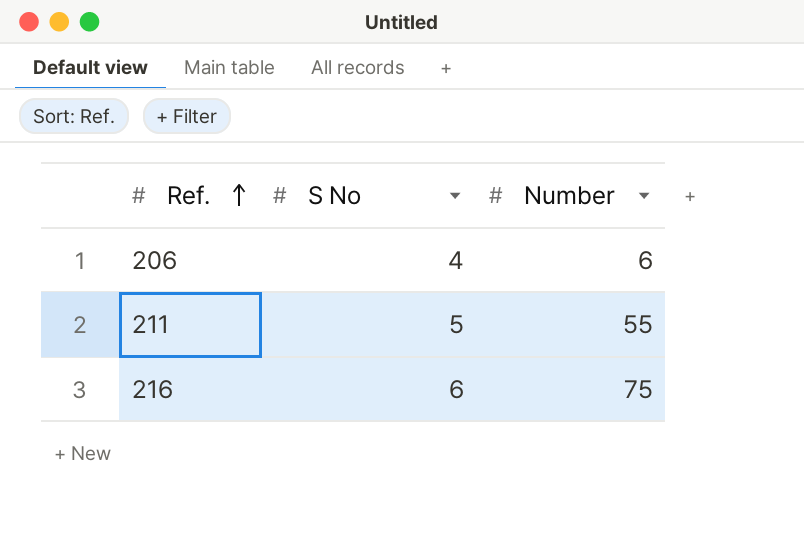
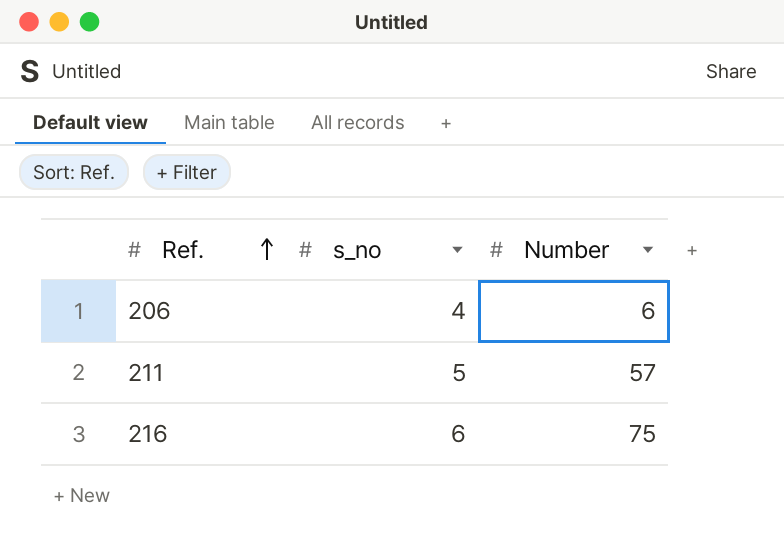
column name: S No -> s_no
211 | Number: 55 -> 57

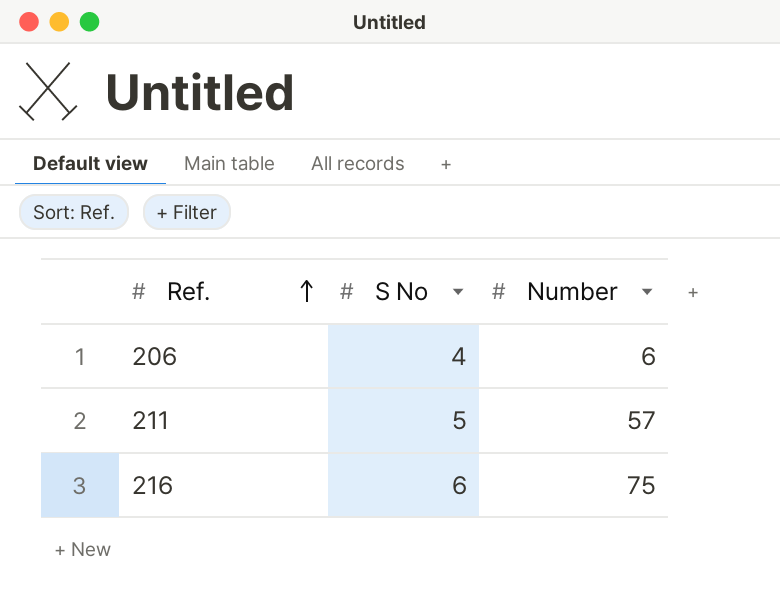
column name: s_no -> S No

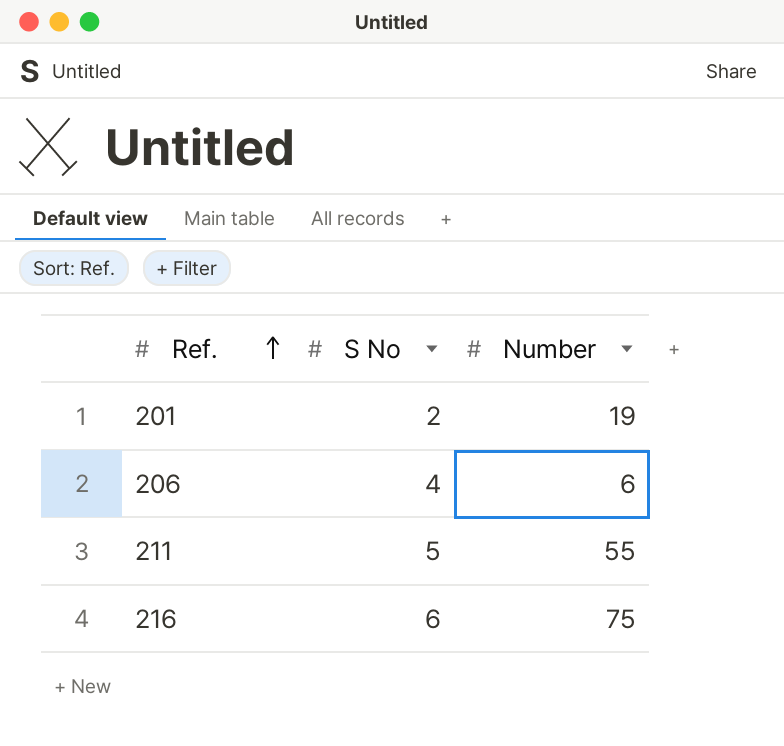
row 201: none -> 2 | 19
211 | Number: 57 -> 55

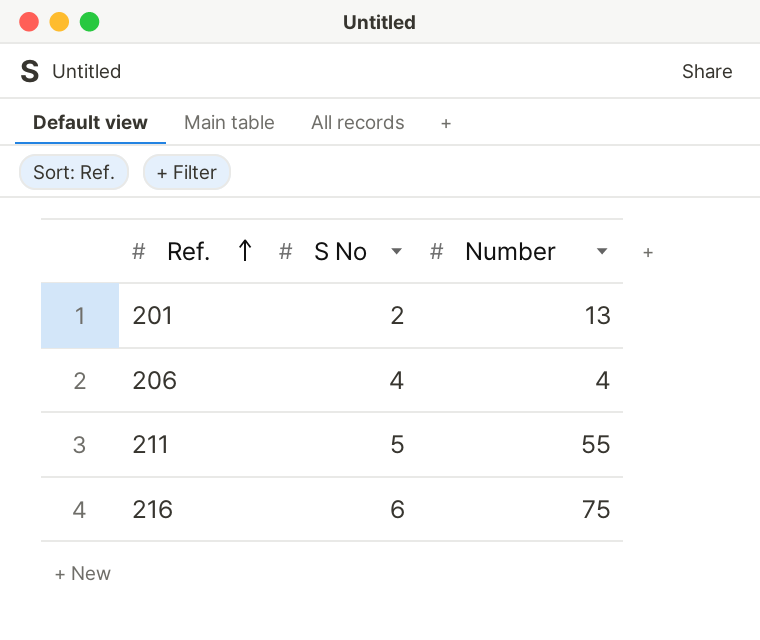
201 | Number: 19 -> 13
206 | Number: 6 -> 4

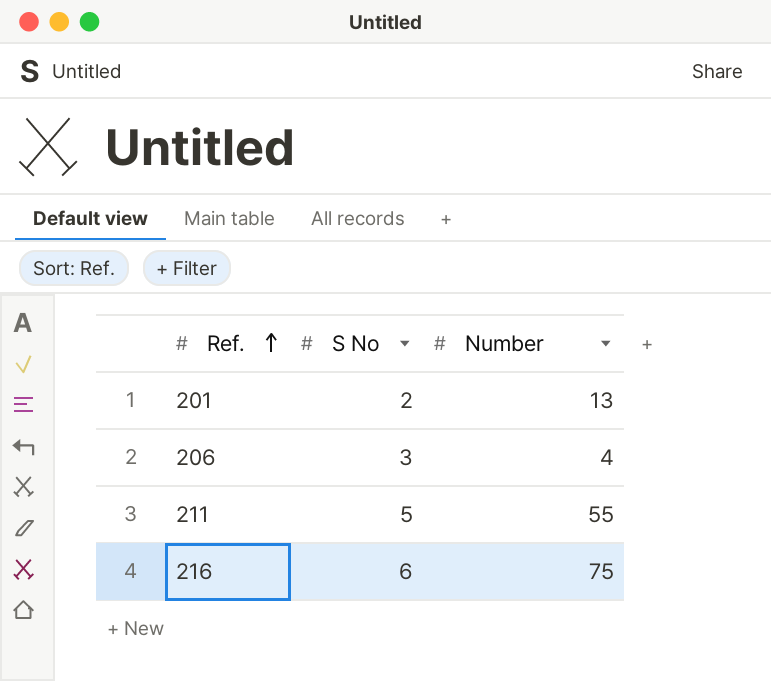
206 | S No: 4 -> 3

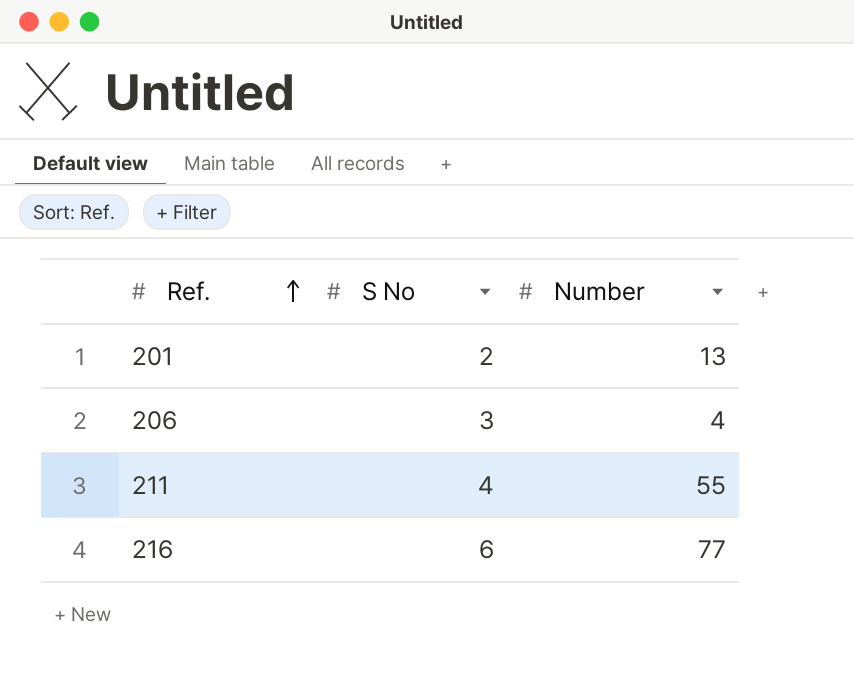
211 | S No: 5 -> 4
216 | Number: 75 -> 77

